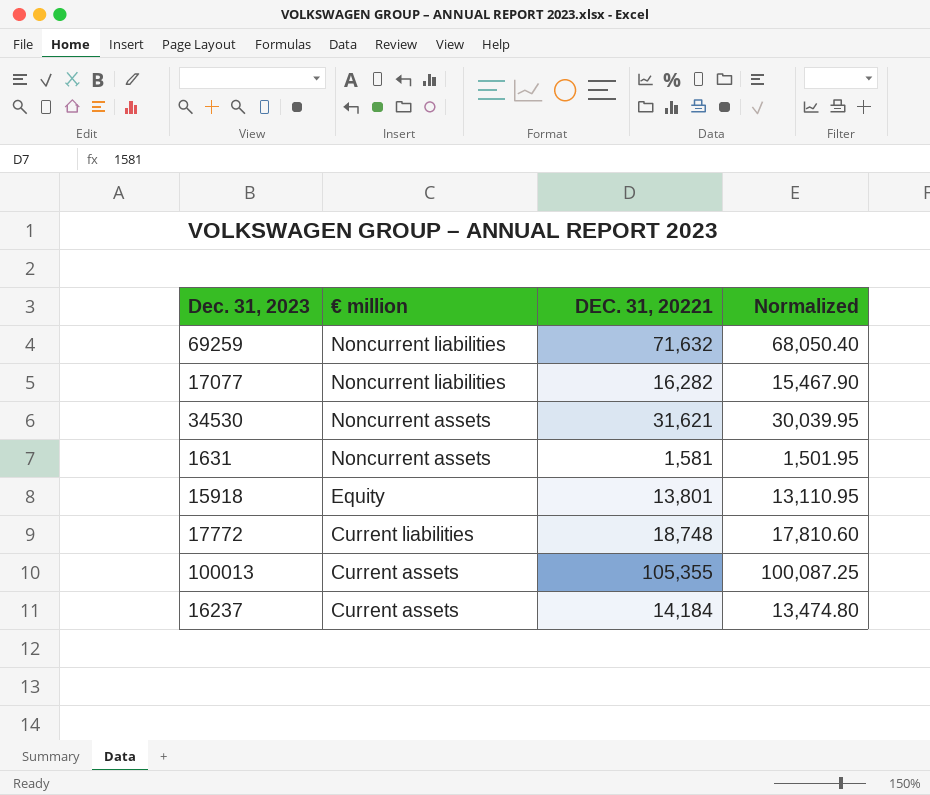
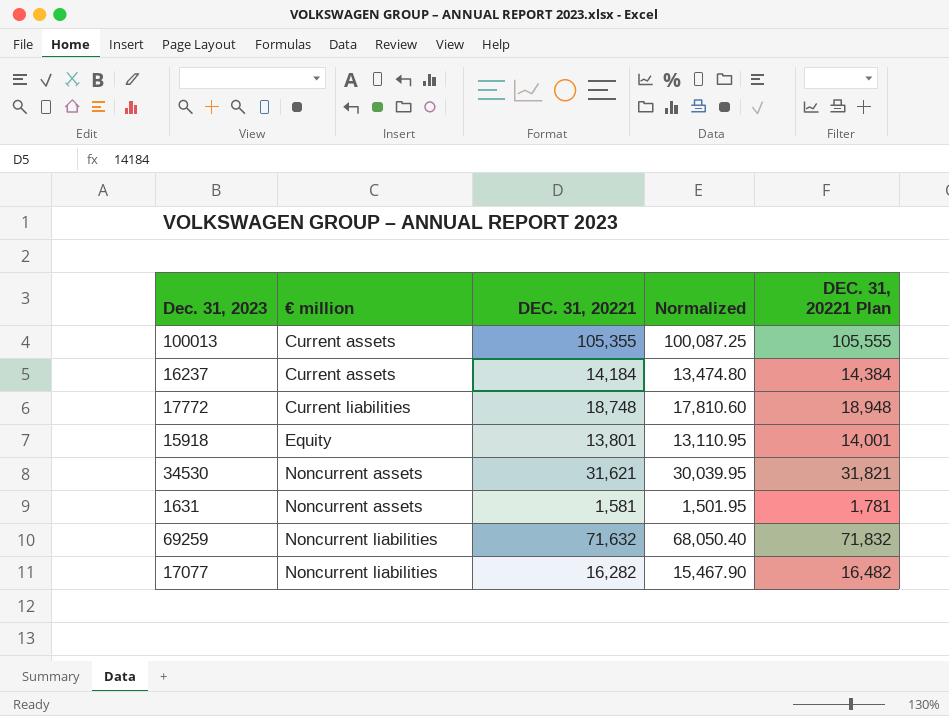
row order: € million descending -> € million ascending
column DEC. 31, 20221 Plan | formula: none -> [DEC. 31, 20221] + 200

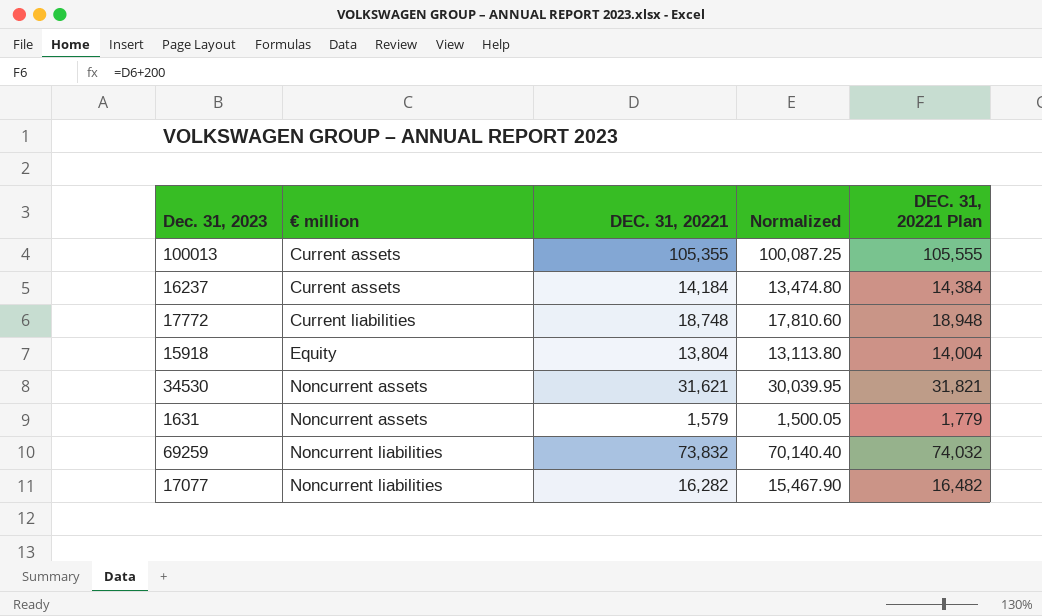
15918 | DEC. 31, 20221: 13,801 -> 13,804
15918 | Normalized: 13,110.95 -> 13,113.80
15918 | DEC. 31, 20221 Plan: 14,001 -> 14,004
1631 | DEC. 31, 20221: 1,581 -> 1,579
1631 | Normalized: 1,501.95 -> 1,500.05
1631 | DEC. 31, 20221 Plan: 1,781 -> 1,779
69259 | DEC. 31, 20221: 71,632 -> 73,832
69259 | Normalized: 68,050.40 -> 70,140.40
69259 | DEC. 31, 20221 Plan: 71,832 -> 74,032

